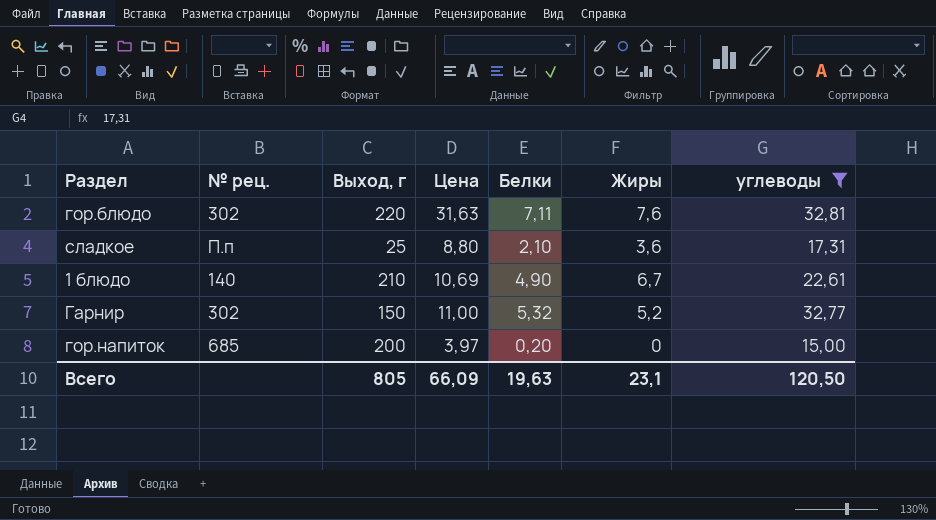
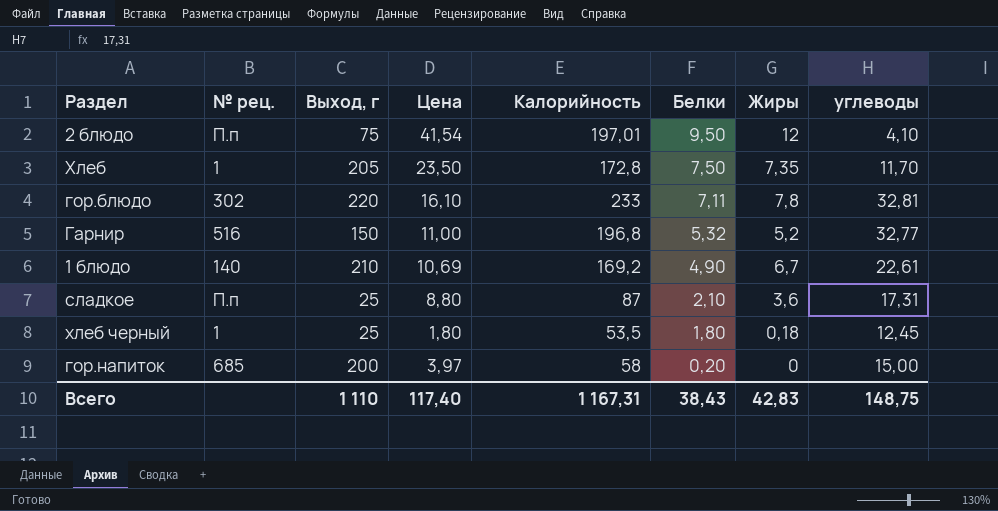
filter: углеводы >= 15,00 -> none
row order: none -> Белки descending
column Калорийность | position: none -> 5
гор.блюдо | Цена: 31,63 -> 16,10
гор.блюдо | Жиры: 7,6 -> 7,8
Гарнир | № рец.: 302 -> 516
Всего | Выход, г: 805 -> 1 110
Всего | Цена: 66,09 -> 117,40
Всего | Белки: 19,63 -> 38,43
Всего | Жиры: 23,1 -> 42,83
Всего | углеводы: 120,50 -> 148,75

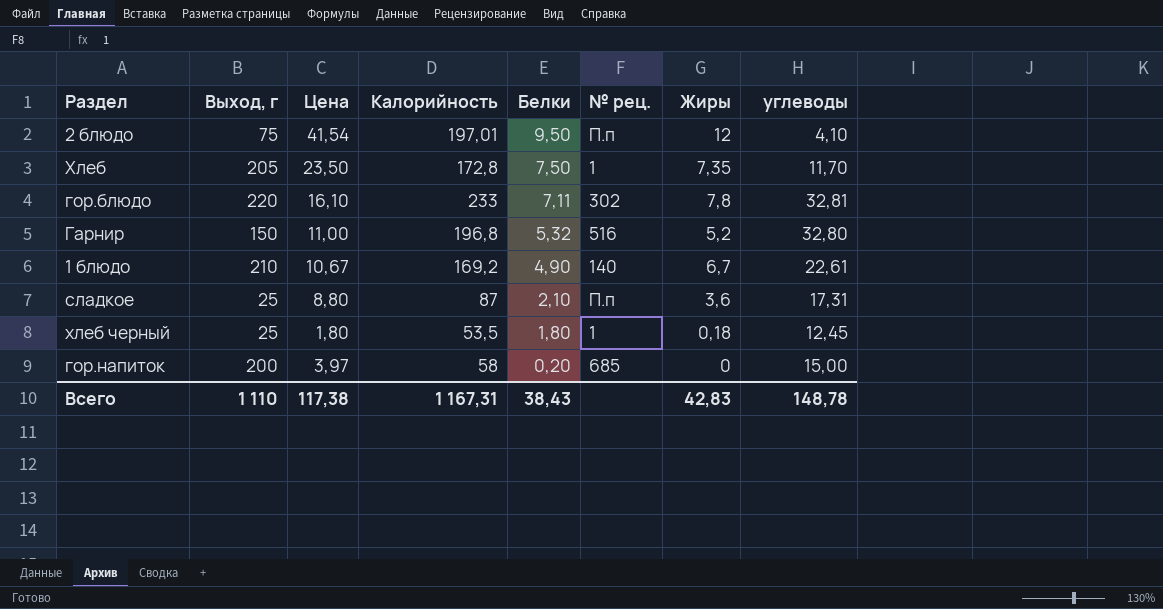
column № рец. | position: 2 -> 6
Гарнир | углеводы: 32,77 -> 32,80
1 блюдо | Цена: 10,69 -> 10,67
Всего | Цена: 117,40 -> 117,38
Всего | углеводы: 148,75 -> 148,78

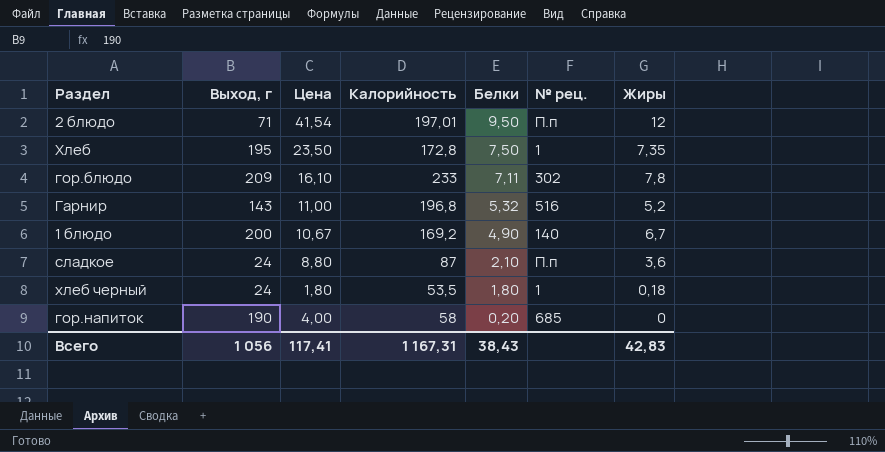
column углеводы | position: 8 -> none
2 блюдо | Выход, г: 75 -> 71
Хлеб | Выход, г: 205 -> 195
гор.блюдо | Выход, г: 220 -> 209
Гарнир | Выход, г: 150 -> 143
1 блюдо | Выход, г: 210 -> 200
сладкое | Выход, г: 25 -> 24
хлеб черный | Выход, г: 25 -> 24
гор.напиток | Выход, г: 200 -> 190
гор.напиток | Цена: 3,97 -> 4,00
Всего | Выход, г: 1 110 -> 1 056
Всего | Цена: 117,38 -> 117,41

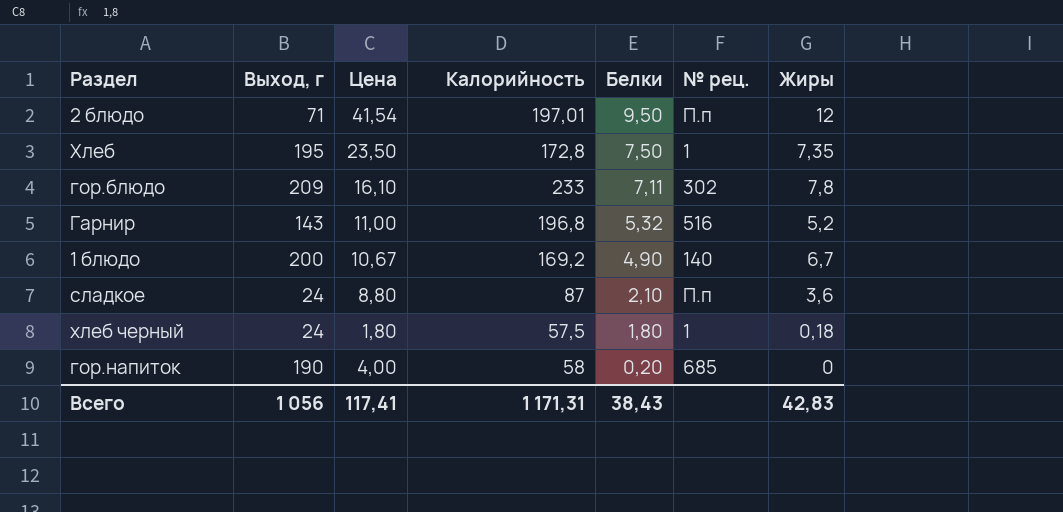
хлеб черный | Калорийность: 53,5 -> 57,5
Всего | Калорийность: 1 167,31 -> 1 171,31

